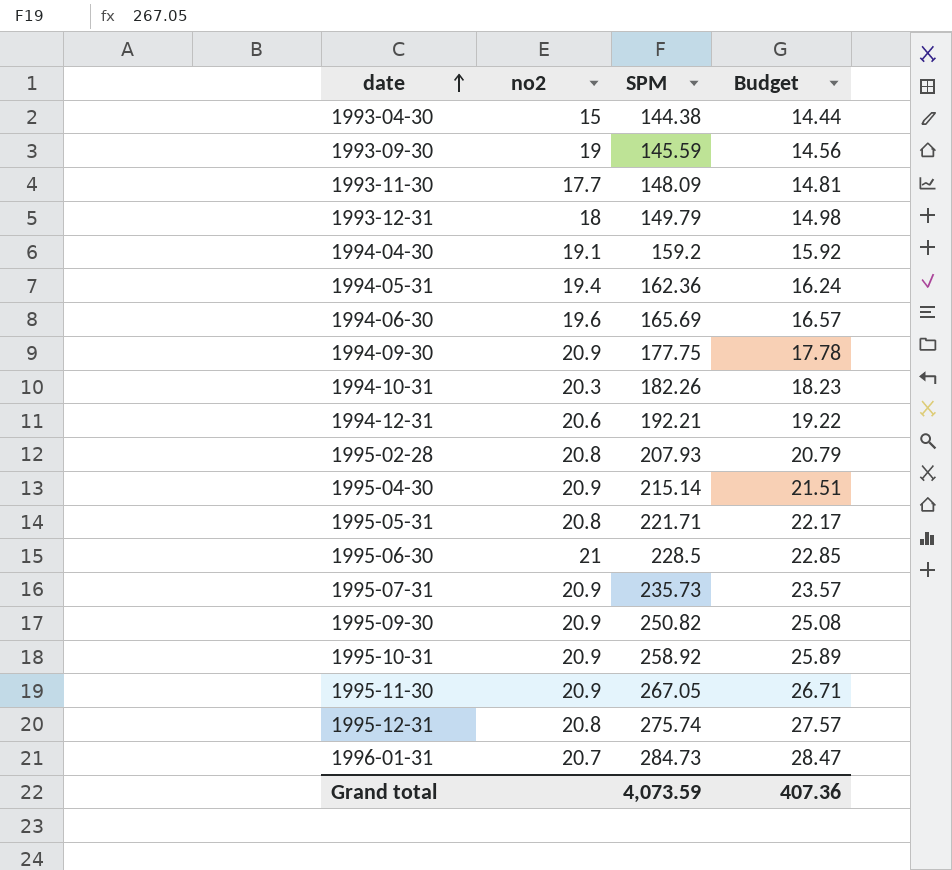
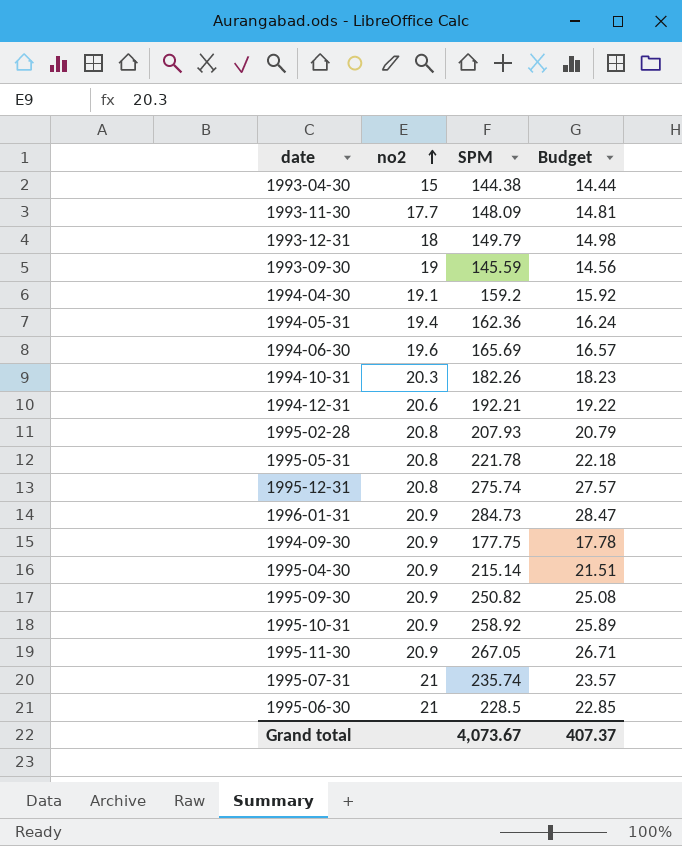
row order: date ascending -> no2 ascending
1995-05-31 | SPM: 221.71 -> 221.78
1995-05-31 | Budget: 22.17 -> 22.18
1996-01-31 | no2: 20.7 -> 20.9
1995-07-31 | no2: 20.9 -> 21
1995-07-31 | SPM: 235.73 -> 235.74
Grand total | SPM: 4,073.59 -> 4,073.67
Grand total | Budget: 407.36 -> 407.37

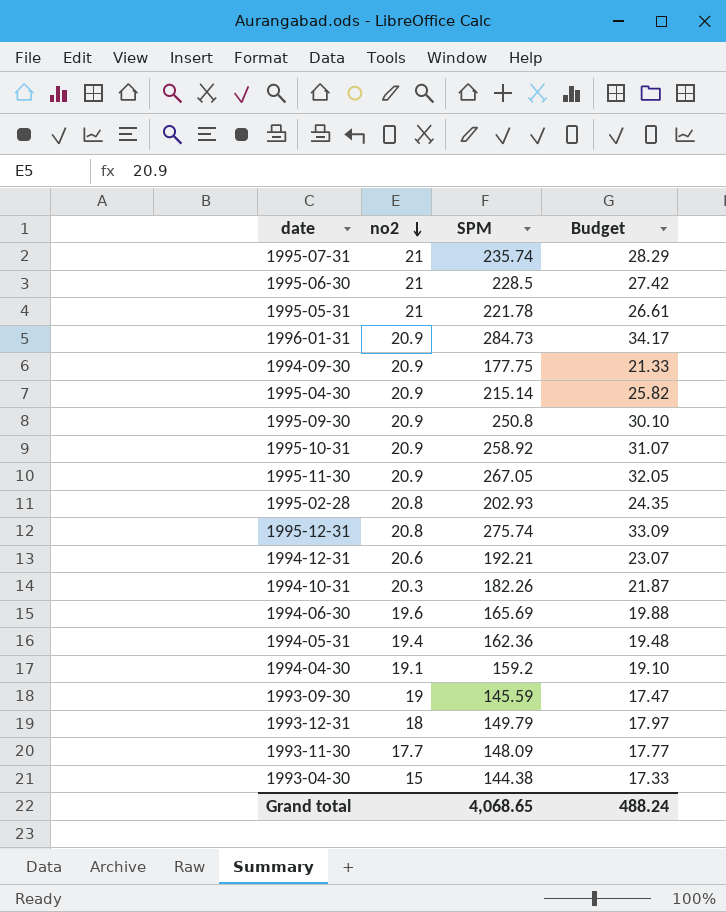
row order: no2 ascending -> no2 descending
column Budget | formula: [SPM] * 0.1 -> [SPM] * 0.12
1995-05-31 | no2: 20.8 -> 21
1995-09-30 | SPM: 250.82 -> 250.8
1995-02-28 | SPM: 207.93 -> 202.93
Grand total | SPM: 4,073.67 -> 4,068.65
Grand total | Budget: 407.37 -> 488.24

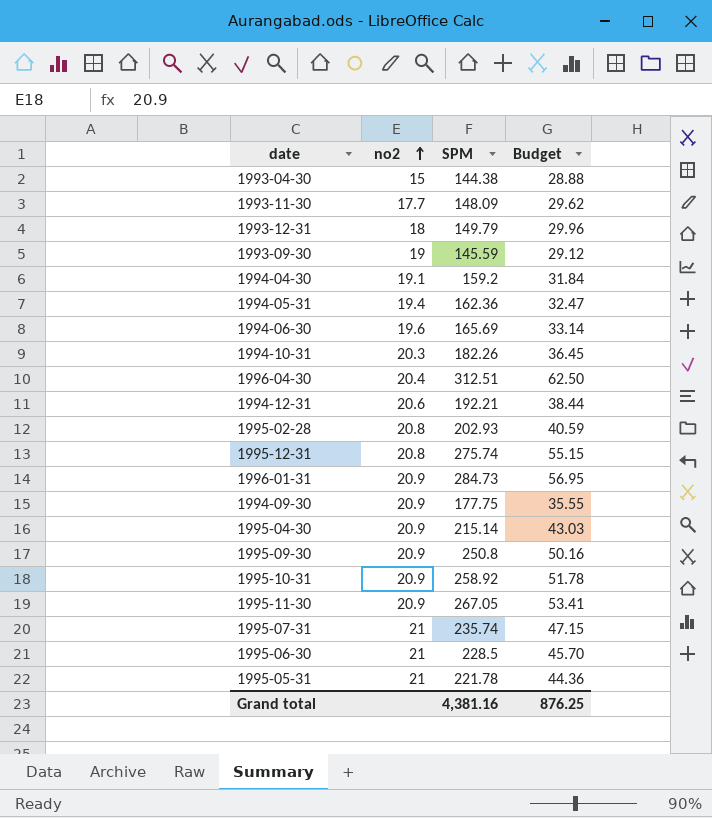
row order: no2 descending -> no2 ascending
column Budget | formula: [SPM] * 0.12 -> [SPM] * 0.2
row 1996-04-30: none -> 20.4 | 312.51 | 62.50
Grand total | SPM: 4,068.65 -> 4,381.16
Grand total | Budget: 488.24 -> 876.25

